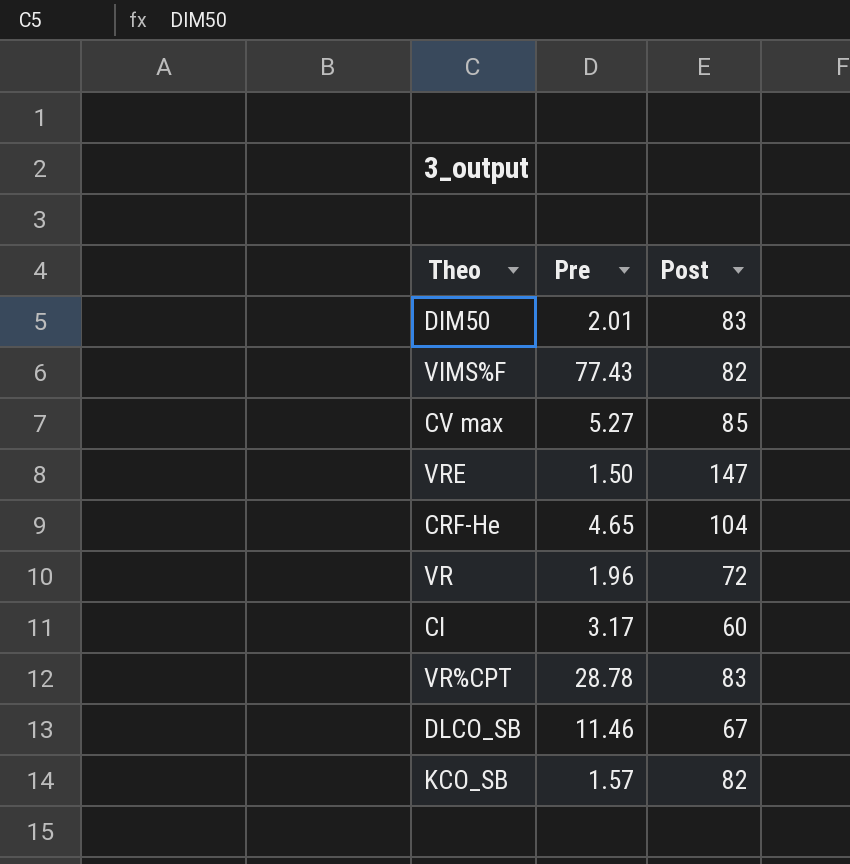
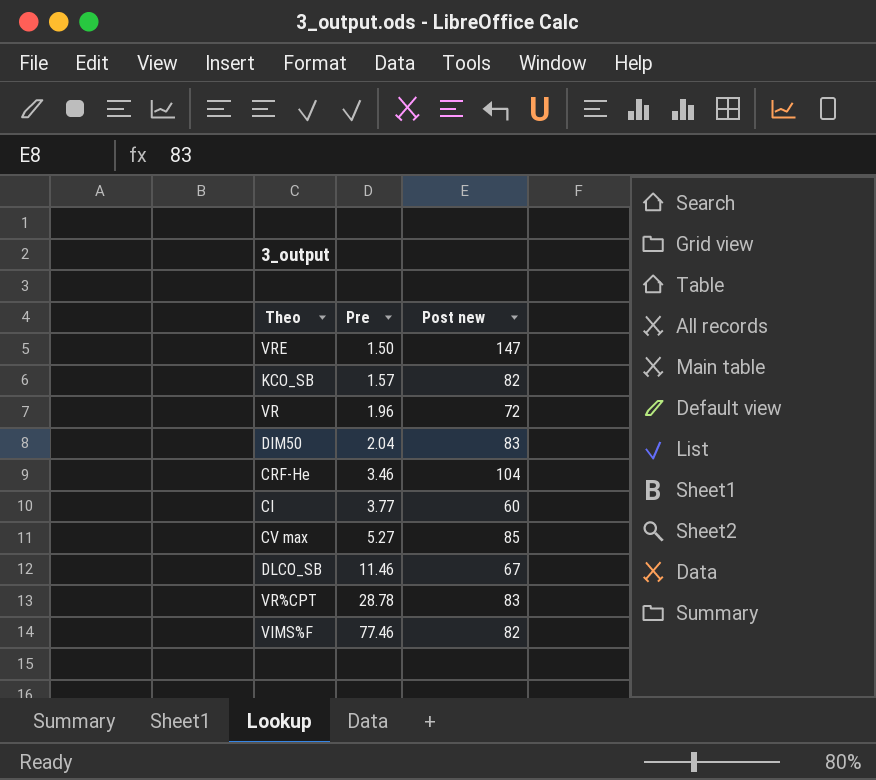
row order: none -> Pre ascending
column name: Post -> Post new
DIM50 | Pre: 2.01 -> 2.04
CRF-He | Pre: 4.65 -> 3.46
CI | Pre: 3.17 -> 3.77
VIMS%F | Pre: 77.43 -> 77.46

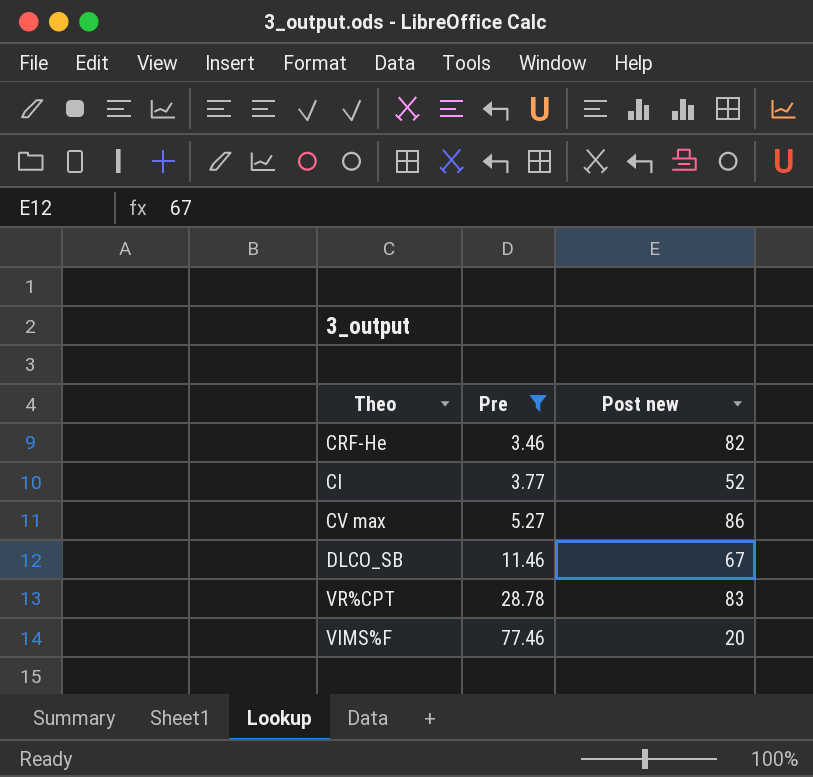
filter: none -> Pre >= 3.46
CRF-He | Post new: 104 -> 82
CI | Post new: 60 -> 52
CV max | Post new: 85 -> 86
VIMS%F | Post new: 82 -> 20

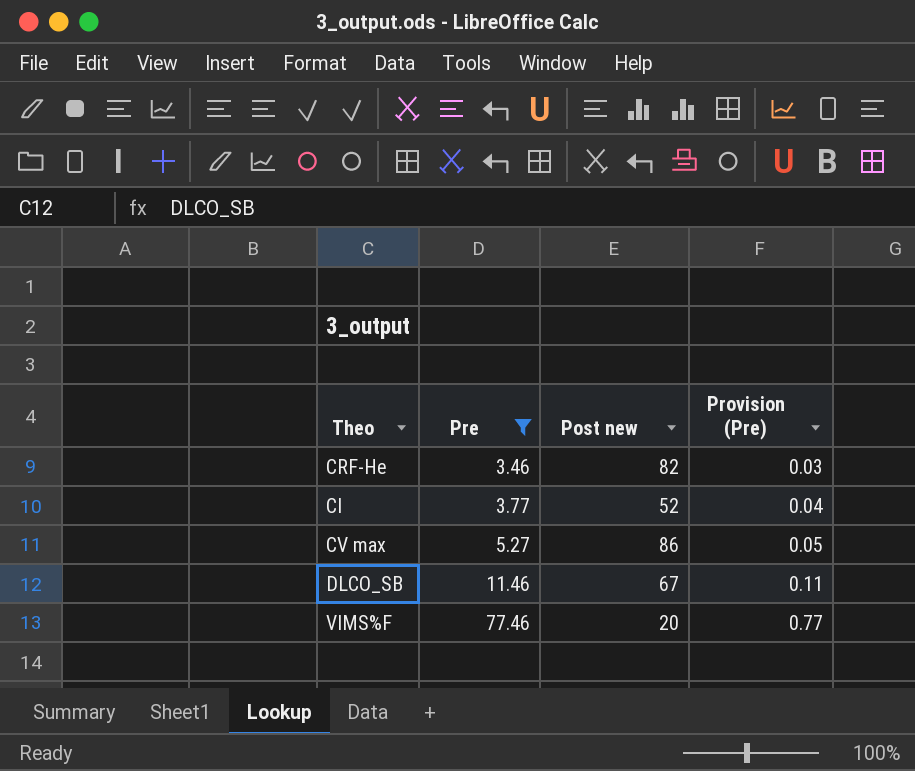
column Provision (Pre) | formula: none -> [Pre] * 0.01
row VR%CPT: 28.78 | 83 -> none

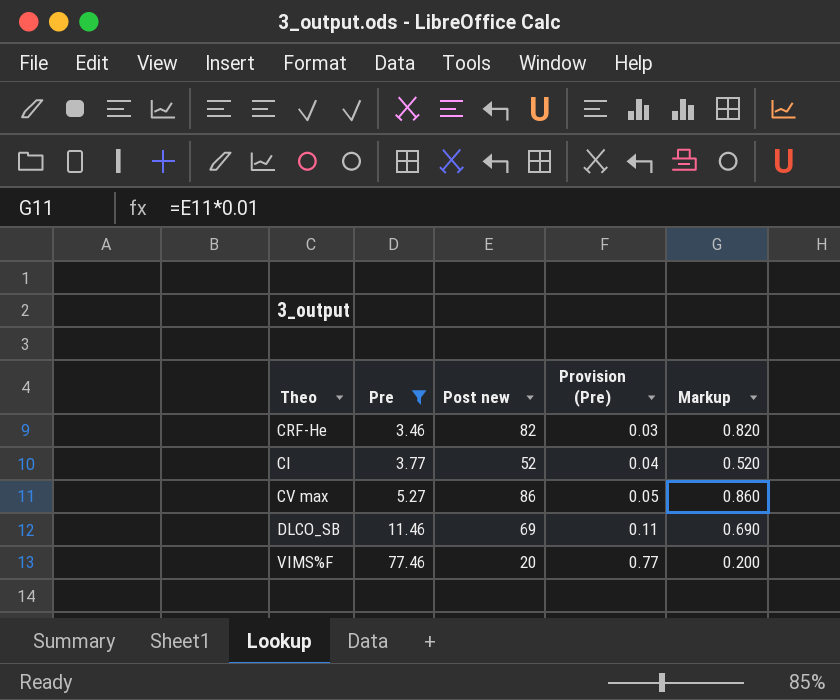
column Markup | formula: none -> [Post new] * 0.01
DLCO_SB | Post new: 67 -> 69

